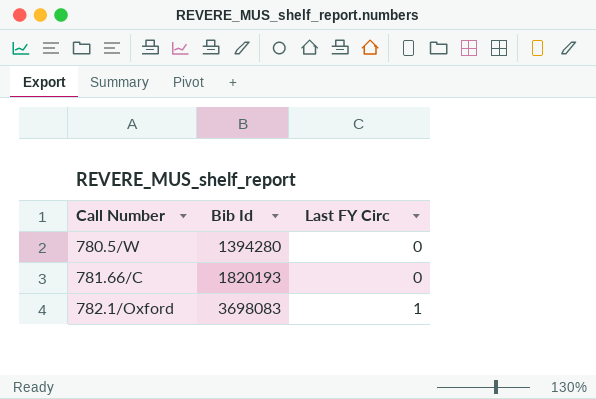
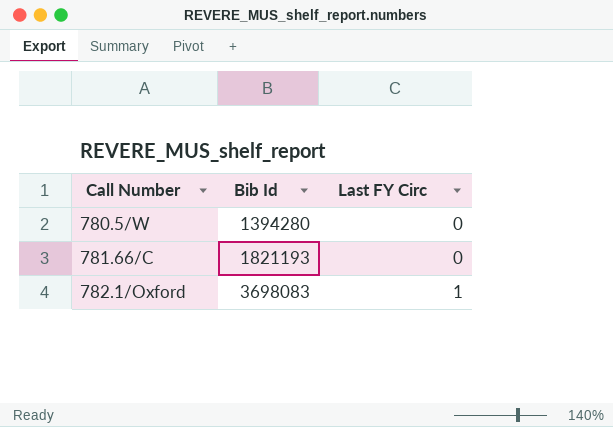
781.66/C | Bib Id: 1820193 -> 1821193

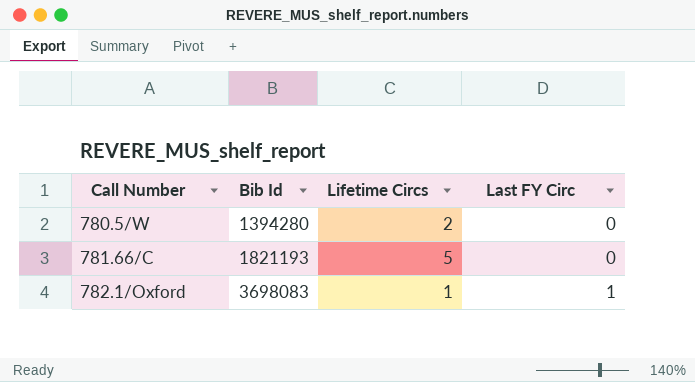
column Lifetime Circs | position: none -> 3

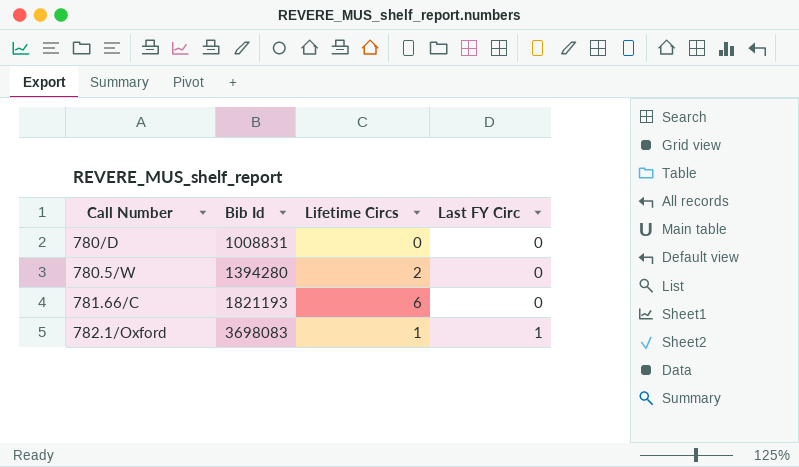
row 780/D: none -> 1008831 | 0 | 0
781.66/C | Lifetime Circs: 5 -> 6

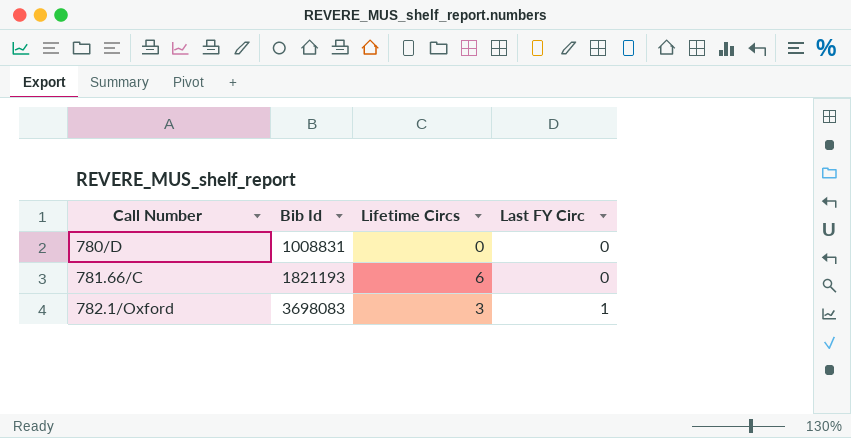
row 780.5/W: 1394280 | 2 | 0 -> none
782.1/Oxford | Lifetime Circs: 1 -> 3

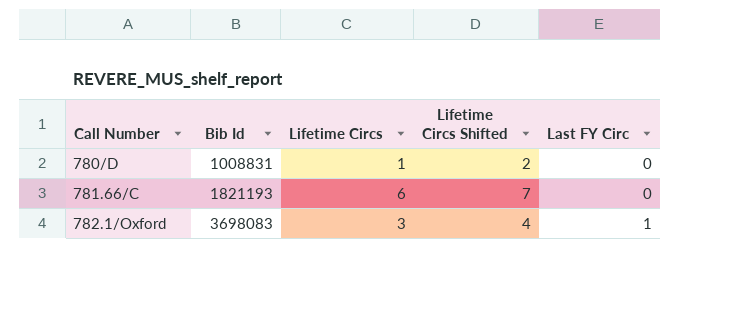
column Lifetime Circs Shifted | formula: none -> [Lifetime Circs] + 1
780/D | Lifetime Circs: 0 -> 1

